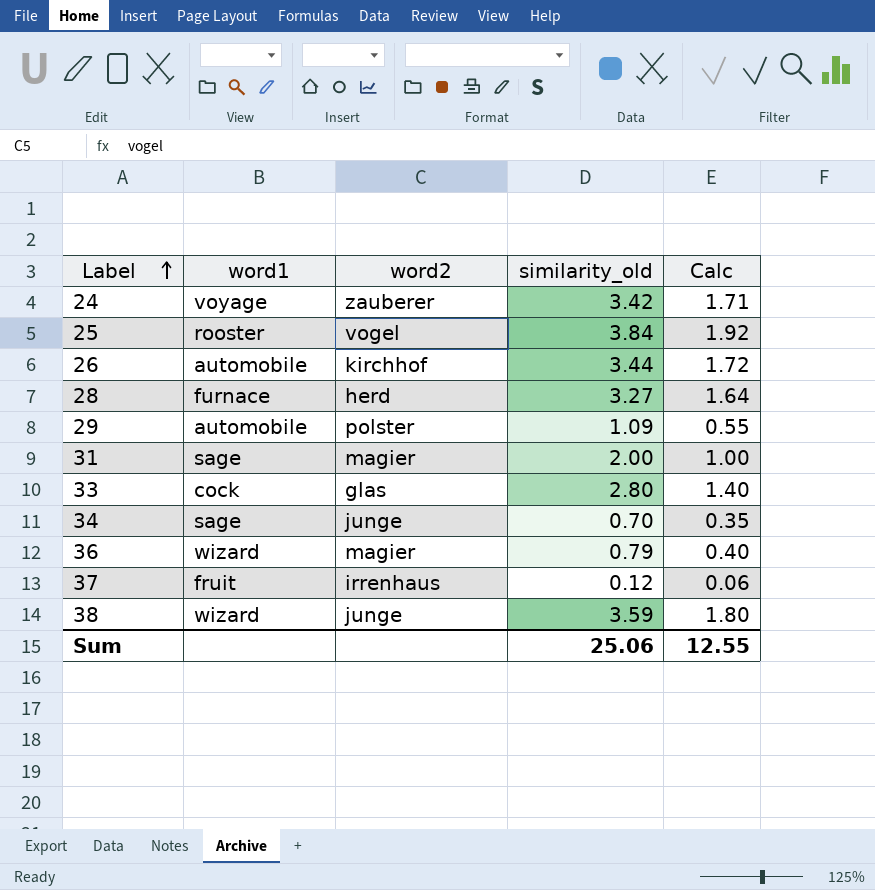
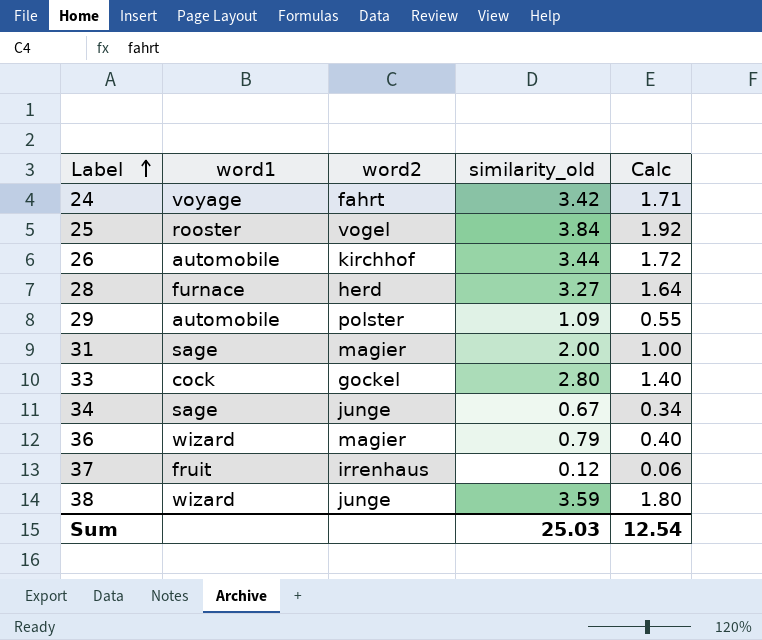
24 | word2: zauberer -> fahrt
33 | word2: glas -> gockel
34 | similarity_old: 0.70 -> 0.67
34 | Calc: 0.35 -> 0.34
Sum | similarity_old: 25.06 -> 25.03
Sum | Calc: 12.55 -> 12.54

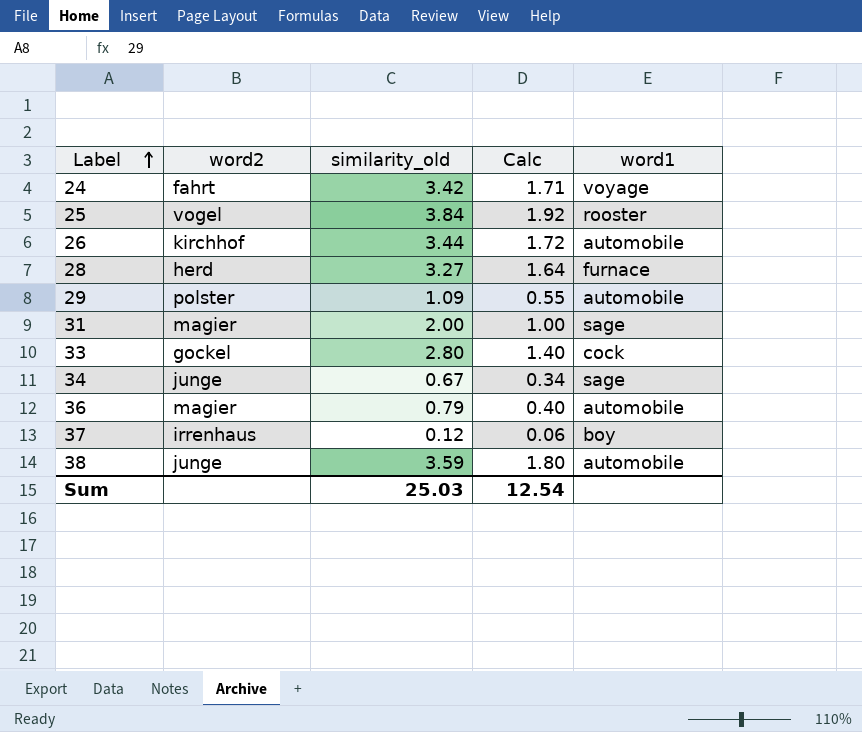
column word1 | position: 2 -> 5
36 | word1: wizard -> automobile
37 | word1: fruit -> boy
38 | word1: wizard -> automobile

